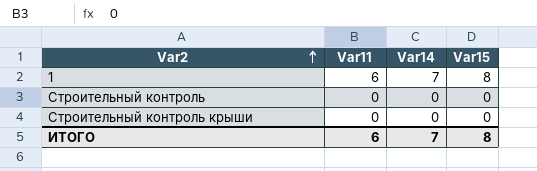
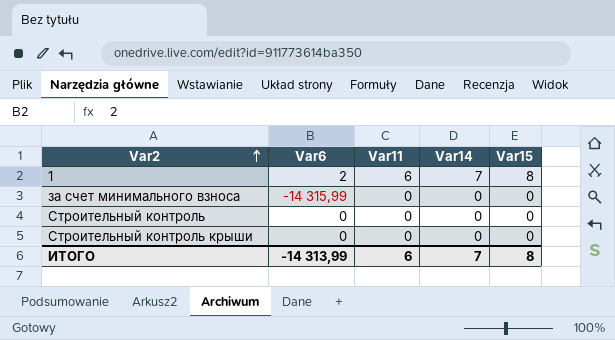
column Var6 | position: none -> 2
row за счет минимального взноса: none -> -14 315,99 | 0 | 0 | 0

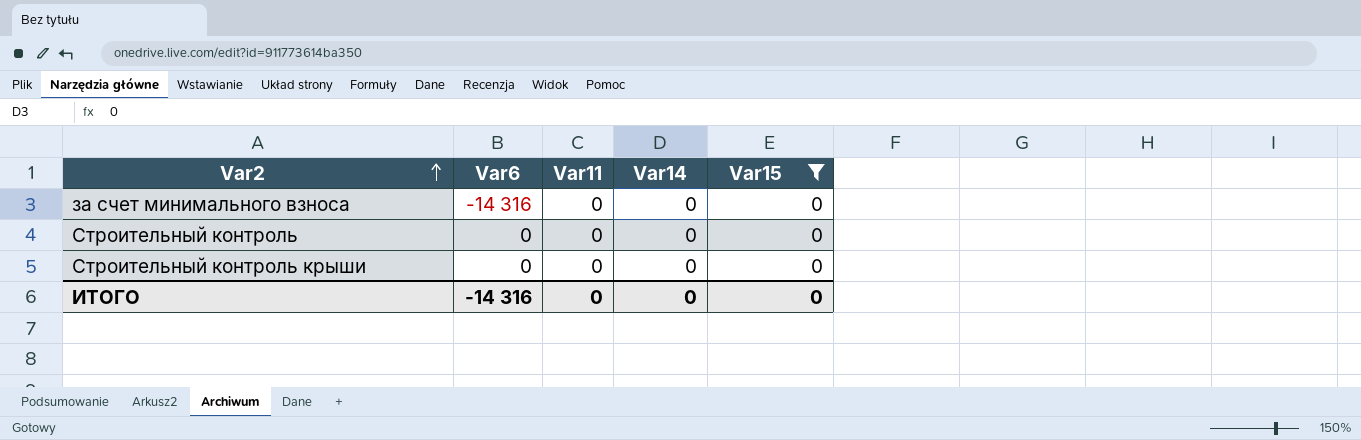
filter: none -> Var15 = 0
за счет минимального взноса | Var6: -14 315,99 -> -14 316
ИТОГО | Var6: -14 313,99 -> -14 316
ИТОГО | Var11: 6 -> 0
ИТОГО | Var14: 7 -> 0
ИТОГО | Var15: 8 -> 0

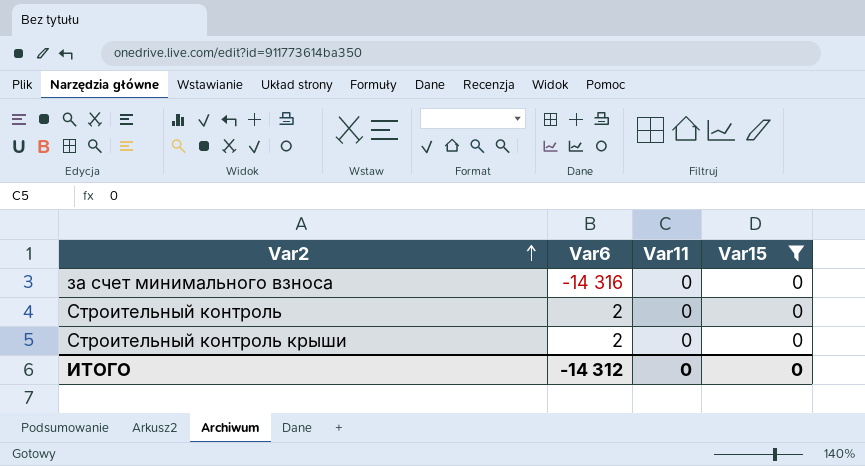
column Var14 | position: 4 -> none
Строительный контроль | Var6: 0 -> 2
Строительный контроль крыши | Var6: 0 -> 2
ИТОГО | Var6: -14 316 -> -14 312

